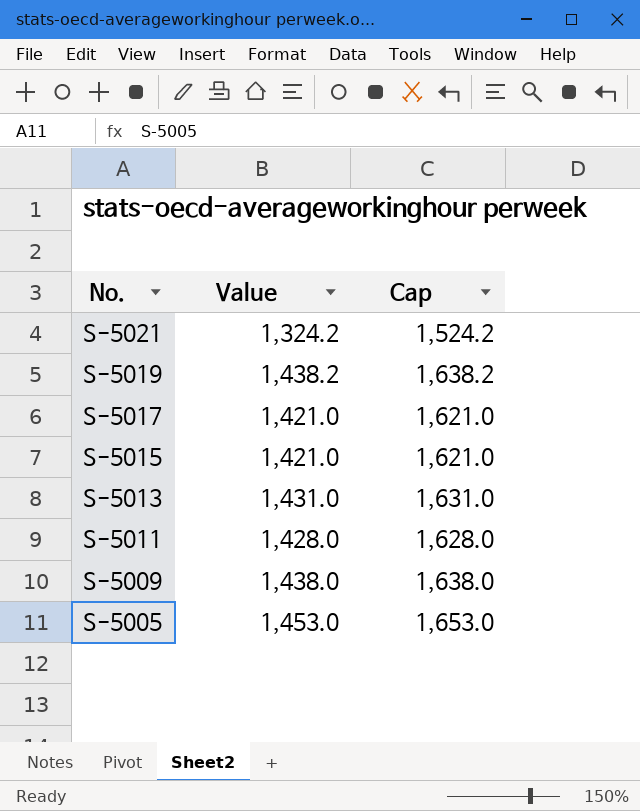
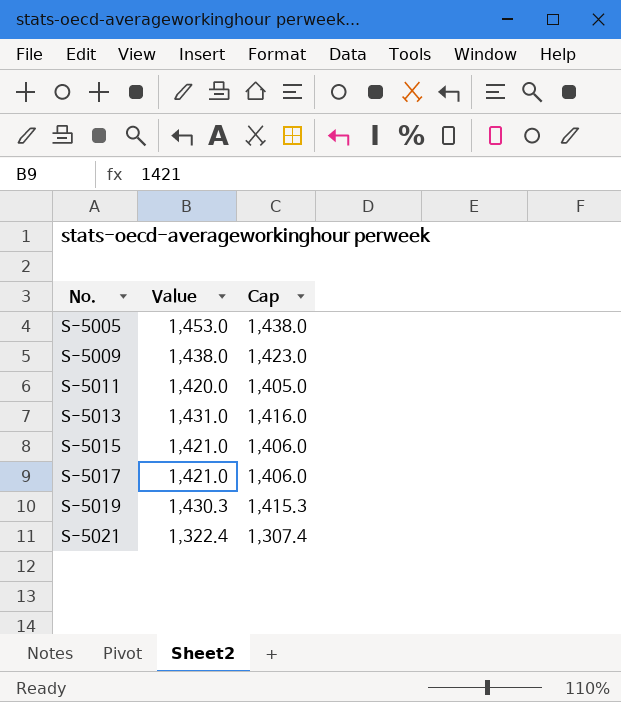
row order: No. descending -> No. ascending
column Cap | formula: [Value] + 200 -> [Value] - 15
S-5011 | Value: 1,428.0 -> 1,420.0
S-5019 | Value: 1,438.2 -> 1,430.3
S-5021 | Value: 1,324.2 -> 1,322.4

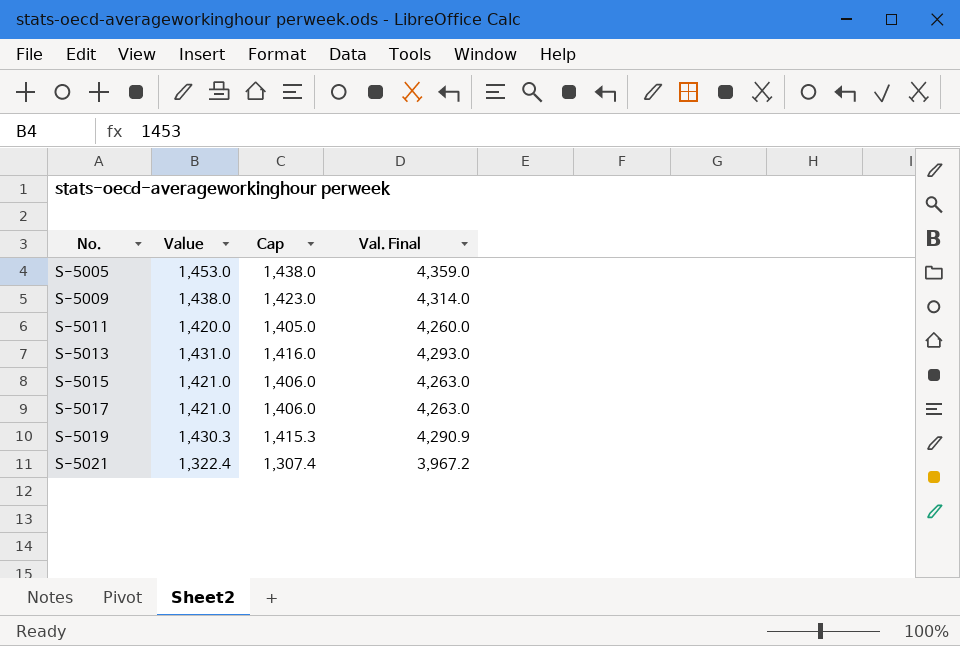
column Val. Final | formula: none -> [Value] * 3

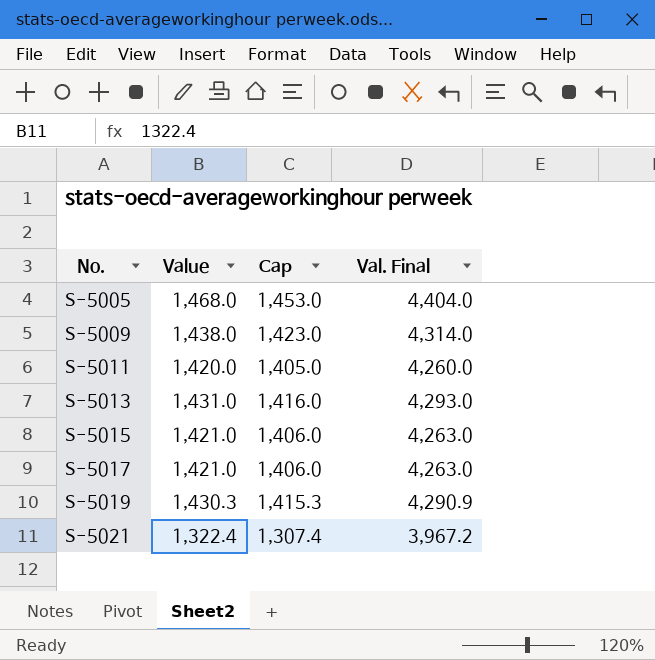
S-5005 | Value: 1,453.0 -> 1,468.0
S-5005 | Cap: 1,438.0 -> 1,453.0
S-5005 | Val. Final: 4,359.0 -> 4,404.0

